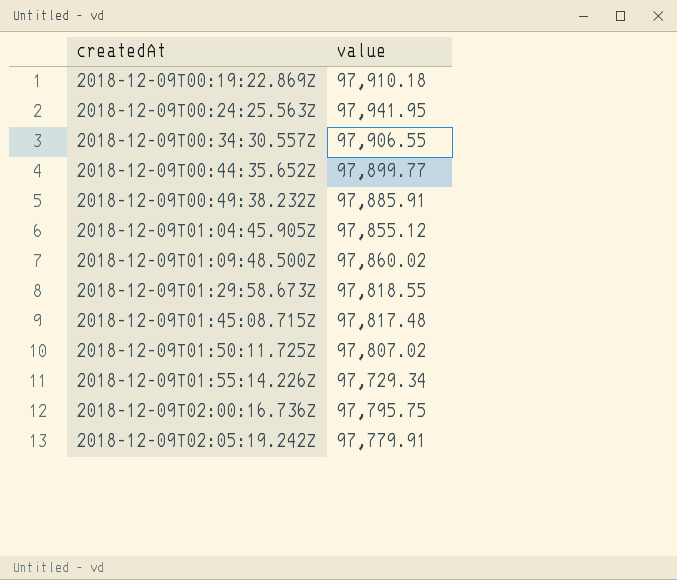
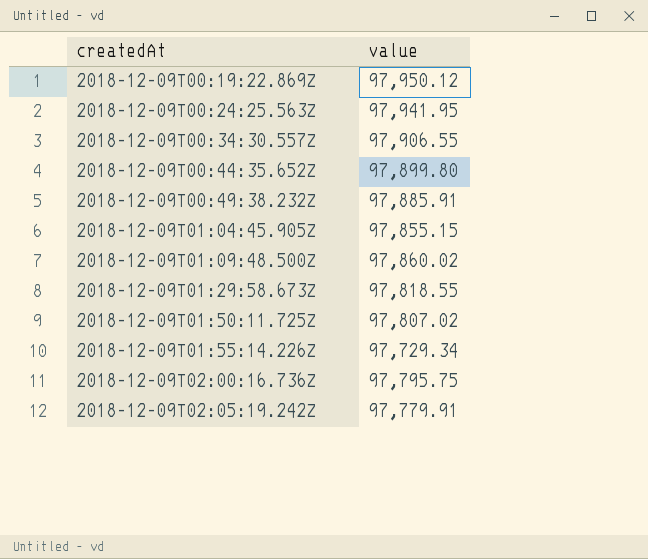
row 2018-12-09T01:45:08.715Z: 97,817.48 -> none
2018-12-09T00:19:22.869Z | value: 97,910.18 -> 97,950.12
2018-12-09T00:44:35.652Z | value: 97,899.77 -> 97,899.80
2018-12-09T01:04:45.905Z | value: 97,855.12 -> 97,855.15

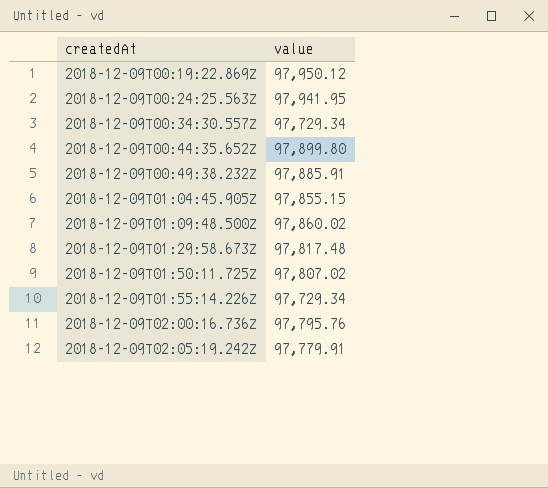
2018-12-09T00:34:30.557Z | value: 97,906.55 -> 97,729.34
2018-12-09T01:29:58.673Z | value: 97,818.55 -> 97,817.48
2018-12-09T02:00:16.736Z | value: 97,795.75 -> 97,795.76

